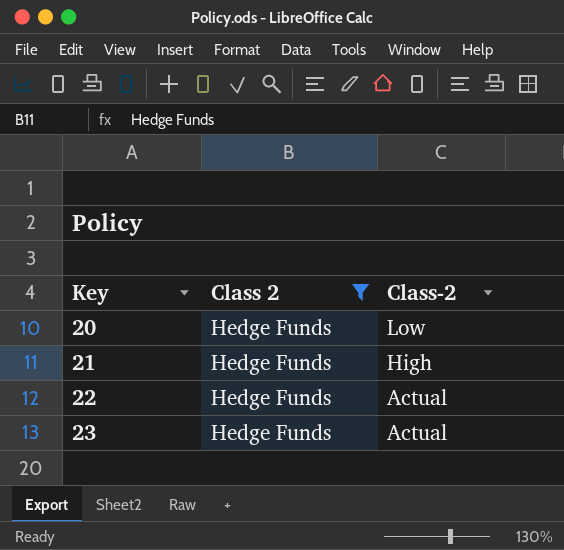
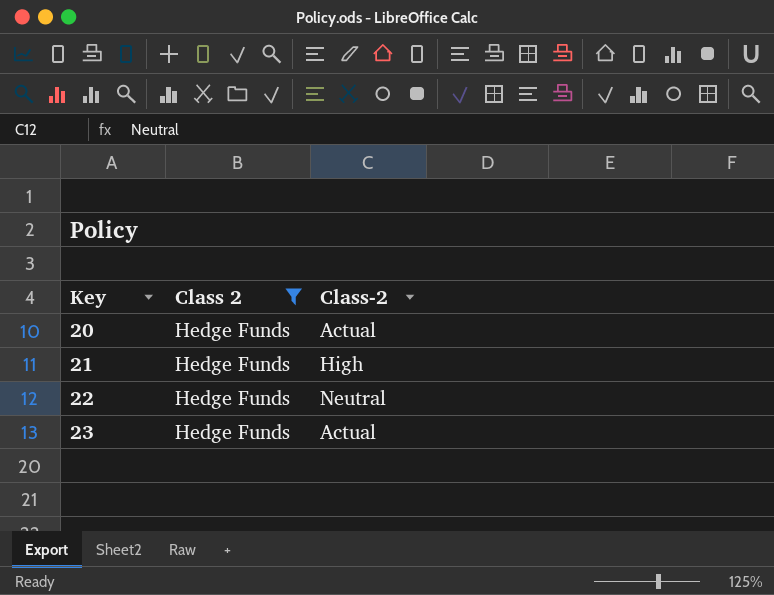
20 | Class-2: Low -> Actual
22 | Class-2: Actual -> Neutral

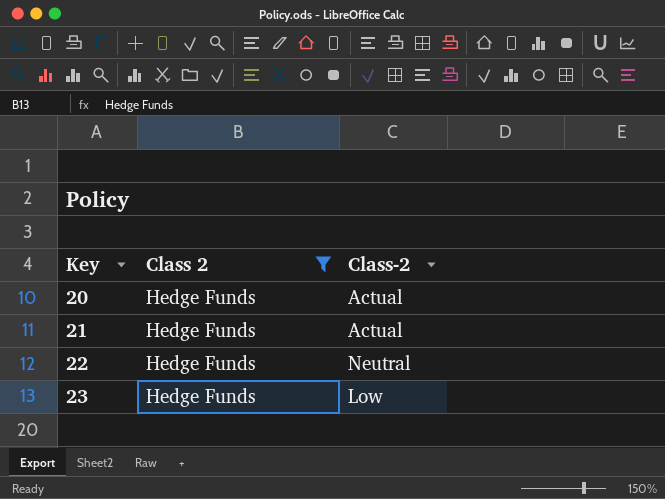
21 | Class-2: High -> Actual
23 | Class-2: Actual -> Low

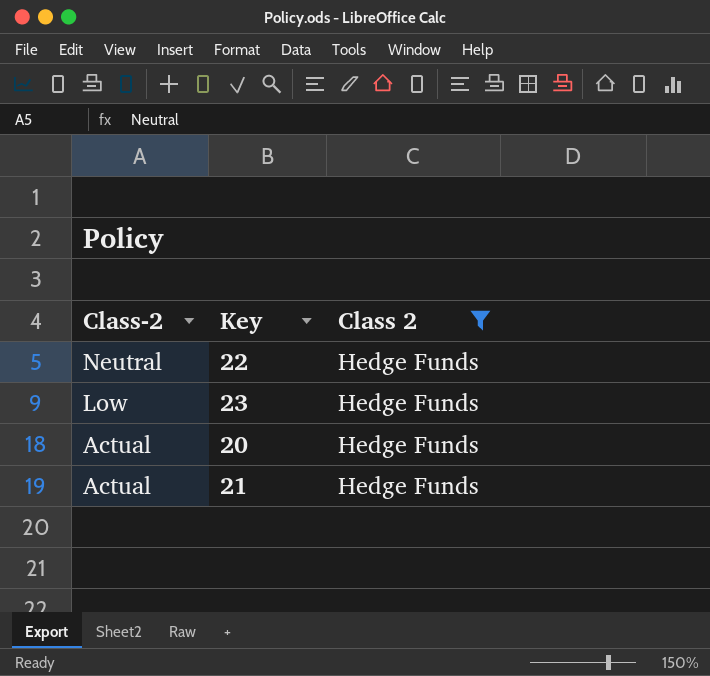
row order: Key ascending -> Class-2 descending
column Class-2 | position: 3 -> 1

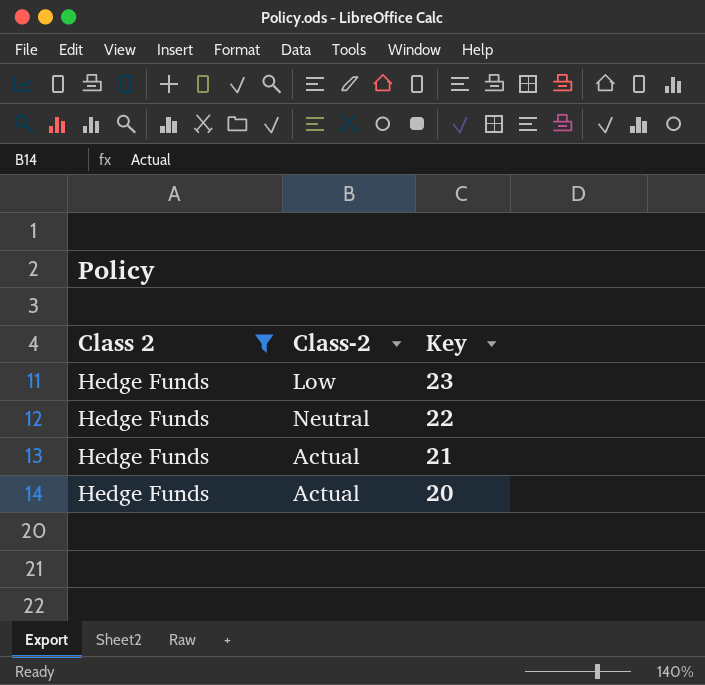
row order: Class-2 descending -> Key descending
column Class 2 | position: 3 -> 1

